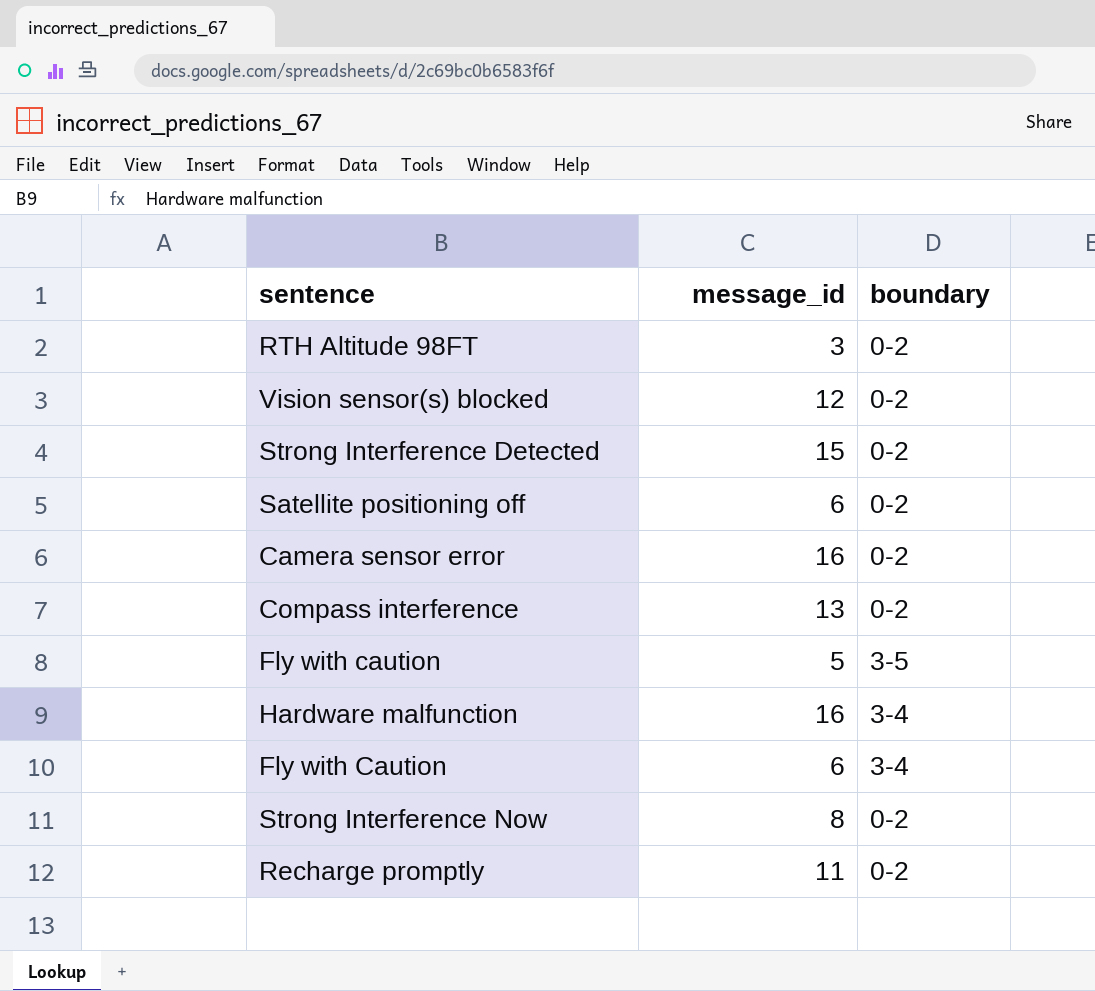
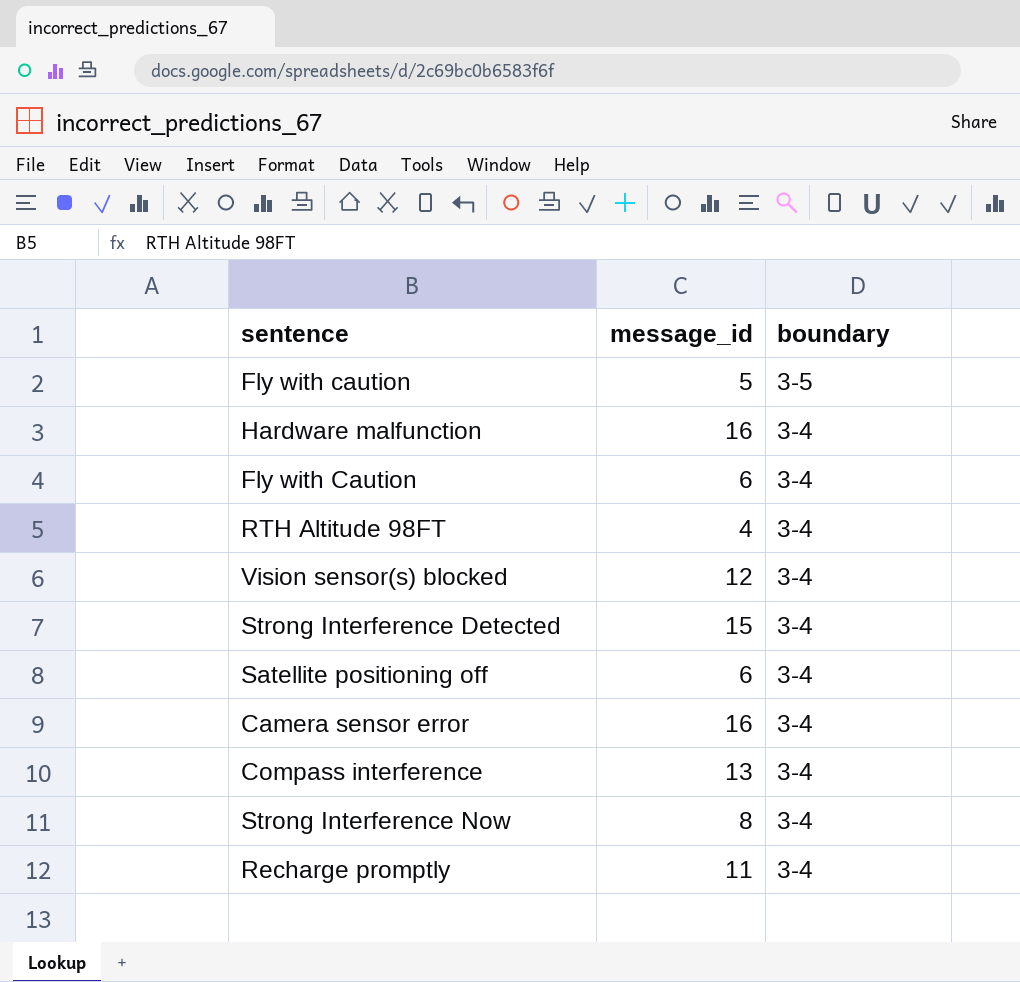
row order: none -> boundary descending
RTH Altitude 98FT | message_id: 3 -> 4
RTH Altitude 98FT | boundary: 0-2 -> 3-4
Vision sensor(s) blocked | boundary: 0-2 -> 3-4
Strong Interference Detected | boundary: 0-2 -> 3-4
Satellite positioning off | boundary: 0-2 -> 3-4
Camera sensor error | boundary: 0-2 -> 3-4
Compass interference | boundary: 0-2 -> 3-4
Strong Interference Now | boundary: 0-2 -> 3-4
Recharge promptly | boundary: 0-2 -> 3-4

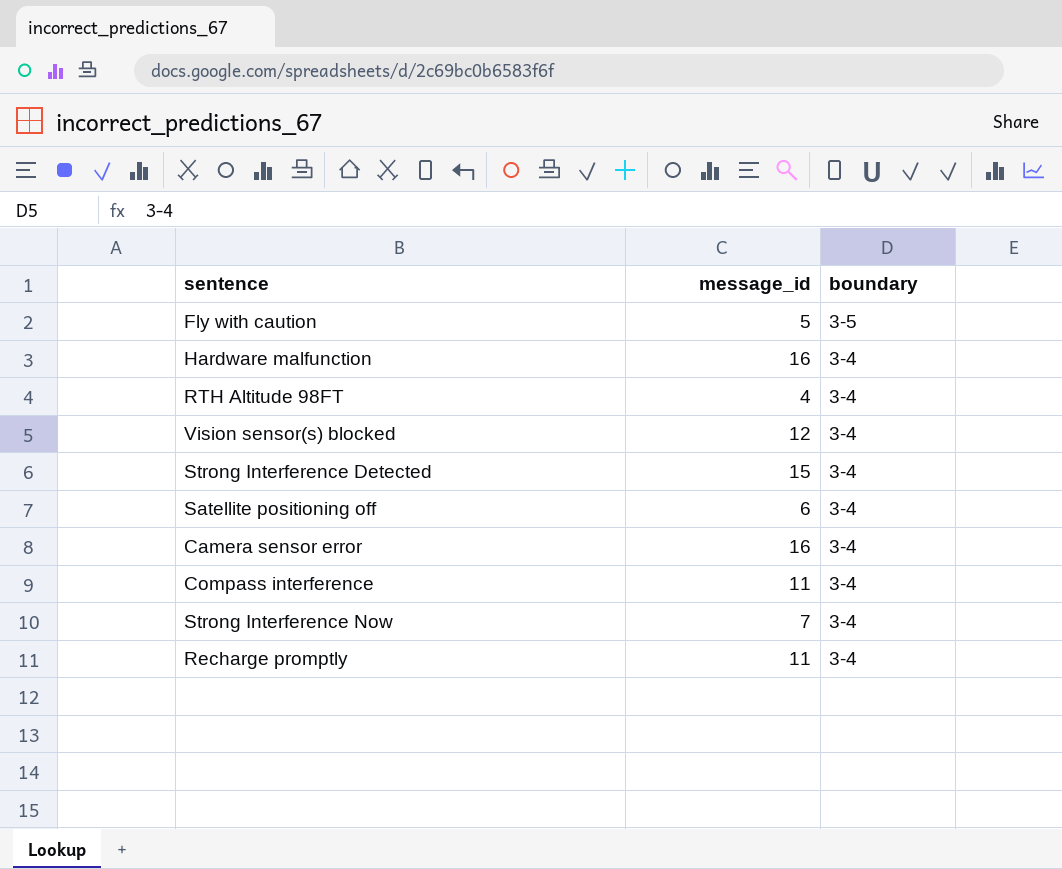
row Fly with Caution: 6 | 3-4 -> none
Compass interference | message_id: 13 -> 11
Strong Interference Now | message_id: 8 -> 7

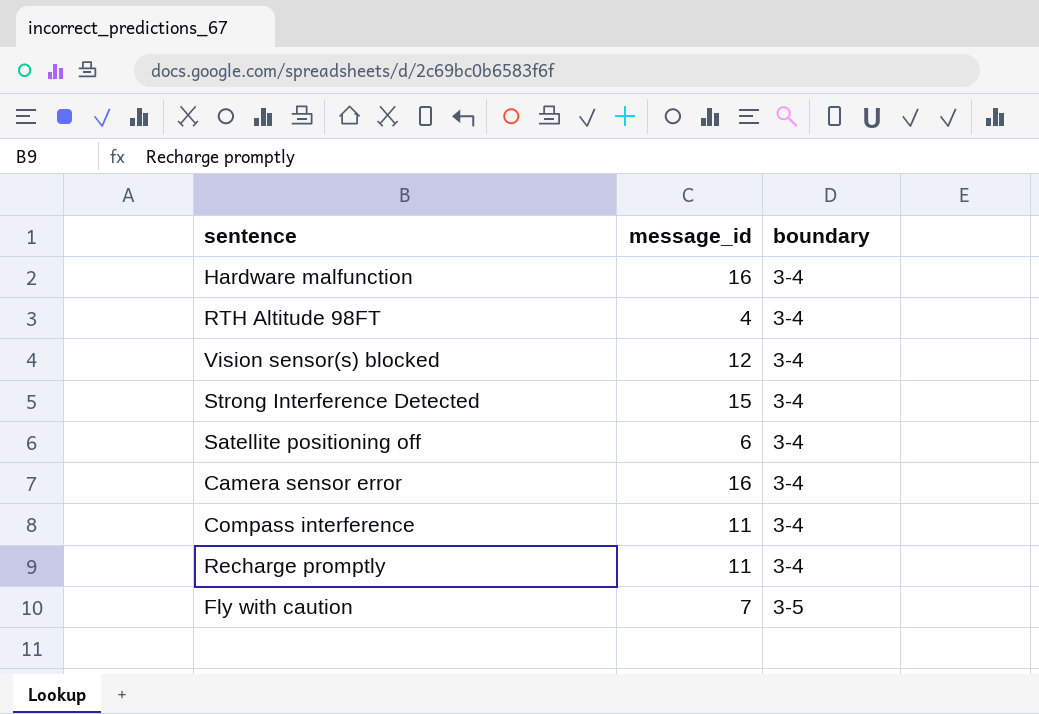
row order: boundary descending -> boundary ascending
row Strong Interference Now: 7 | 3-4 -> none
Fly with caution | message_id: 5 -> 7

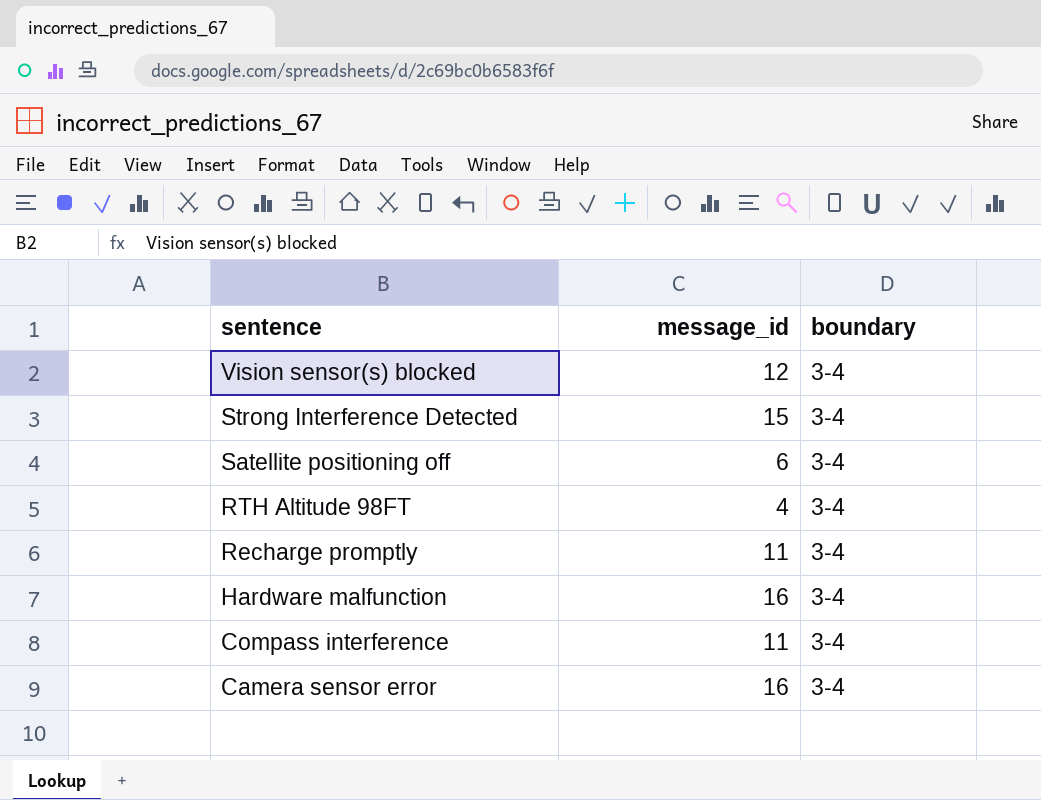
row order: boundary ascending -> sentence descending
row Fly with caution: 7 | 3-5 -> none

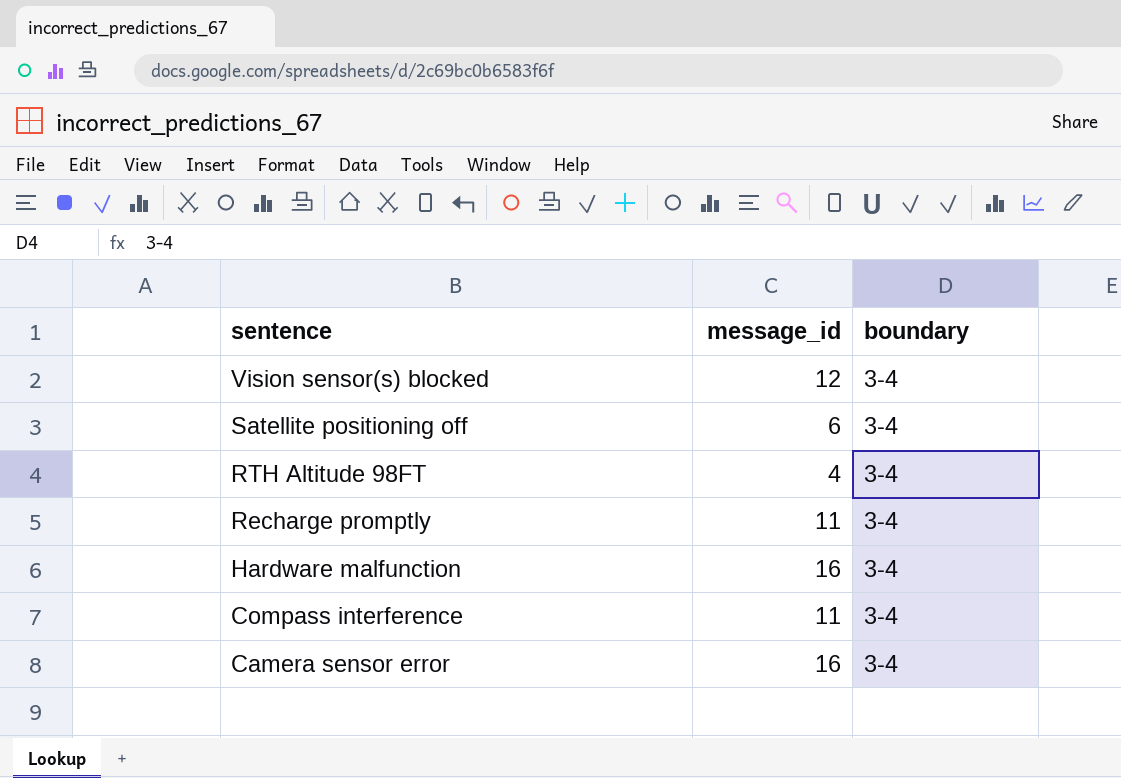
row Strong Interference Detected: 15 | 3-4 -> none

